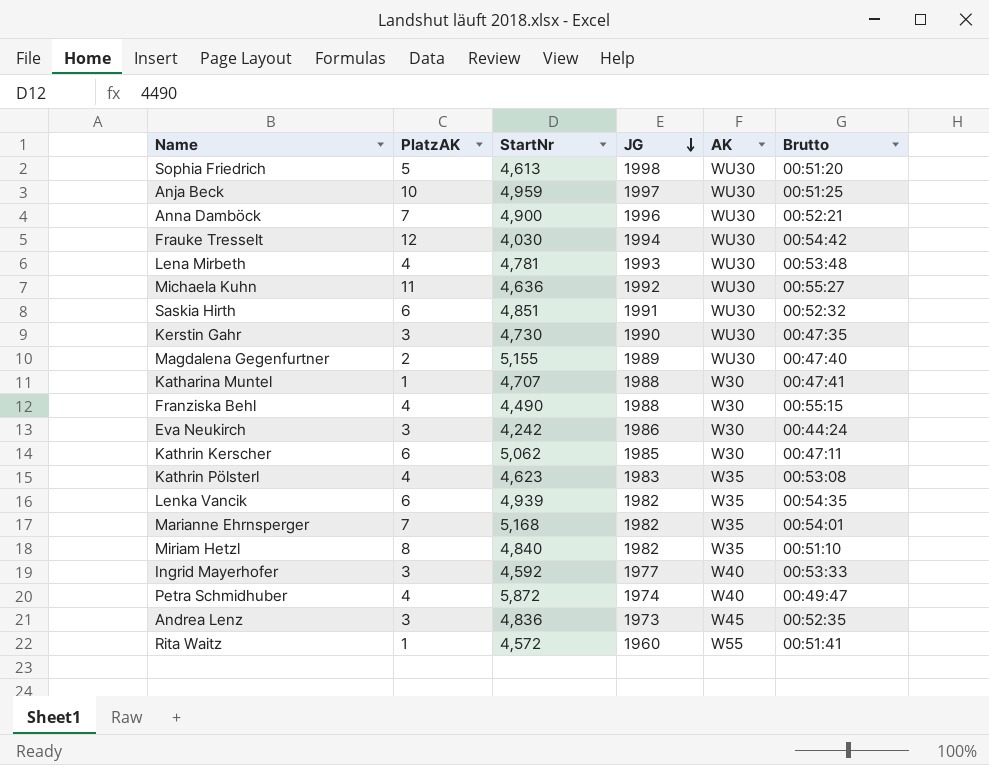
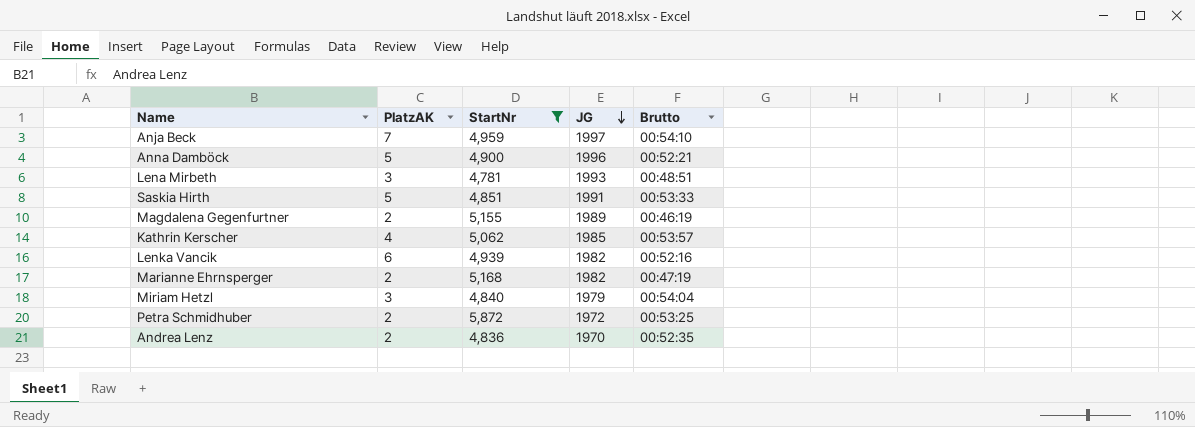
filter: none -> StartNr >= 4,781
column AK | position: 5 -> none
Anja Beck | PlatzAK: 10 -> 7
Anja Beck | Brutto: 00:51:25 -> 00:54:10
Anna Damböck | PlatzAK: 7 -> 5
Lena Mirbeth | PlatzAK: 4 -> 3
Lena Mirbeth | Brutto: 00:53:48 -> 00:48:51
Saskia Hirth | PlatzAK: 6 -> 5
Saskia Hirth | Brutto: 00:52:32 -> 00:53:33
Magdalena Gegenfurtner | Brutto: 00:47:40 -> 00:46:19
Kathrin Kerscher | PlatzAK: 6 -> 4
Kathrin Kerscher | Brutto: 00:47:11 -> 00:53:57
Lenka Vancik | Brutto: 00:54:35 -> 00:52:16
Marianne Ehrnsperger | PlatzAK: 7 -> 2
Marianne Ehrnsperger | Brutto: 00:54:01 -> 00:47:19
Miriam Hetzl | PlatzAK: 8 -> 3
Miriam Hetzl | JG: 1982 -> 1979
Miriam Hetzl | Brutto: 00:51:10 -> 00:54:04
Petra Schmidhuber | PlatzAK: 4 -> 2
Petra Schmidhuber | JG: 1974 -> 1972
Petra Schmidhuber | Brutto: 00:49:47 -> 00:53:25
Andrea Lenz | PlatzAK: 3 -> 2
Andrea Lenz | JG: 1973 -> 1970

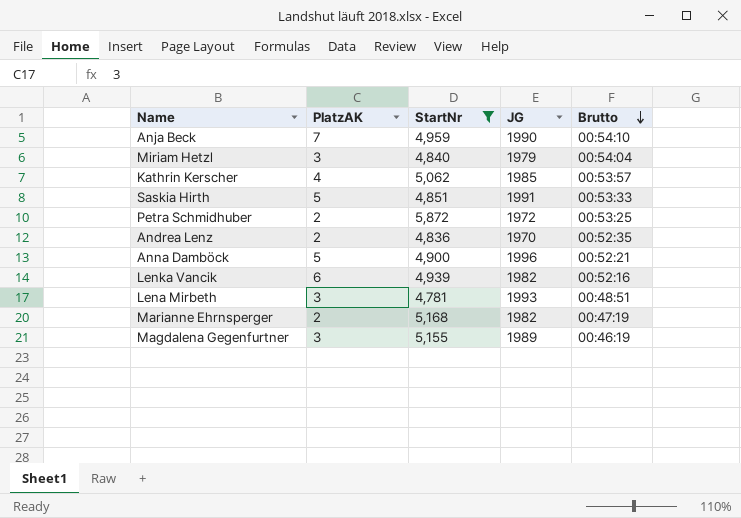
row order: JG descending -> Brutto descending
Anja Beck | JG: 1997 -> 1990
Magdalena Gegenfurtner | PlatzAK: 2 -> 3

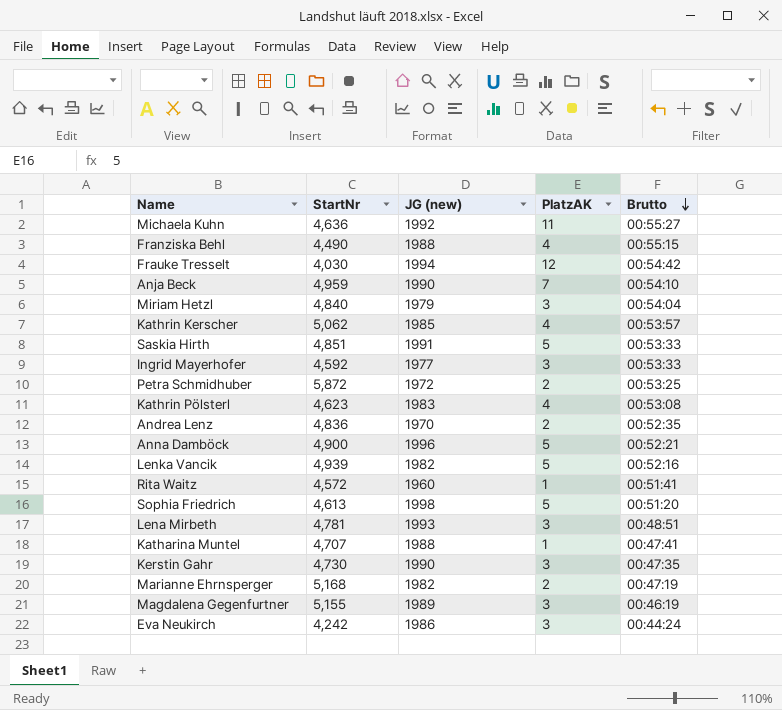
filter: StartNr >= 4,781 -> none
column name: JG -> JG (new)
column PlatzAK | position: 2 -> 4
Lenka Vancik | PlatzAK: 6 -> 5

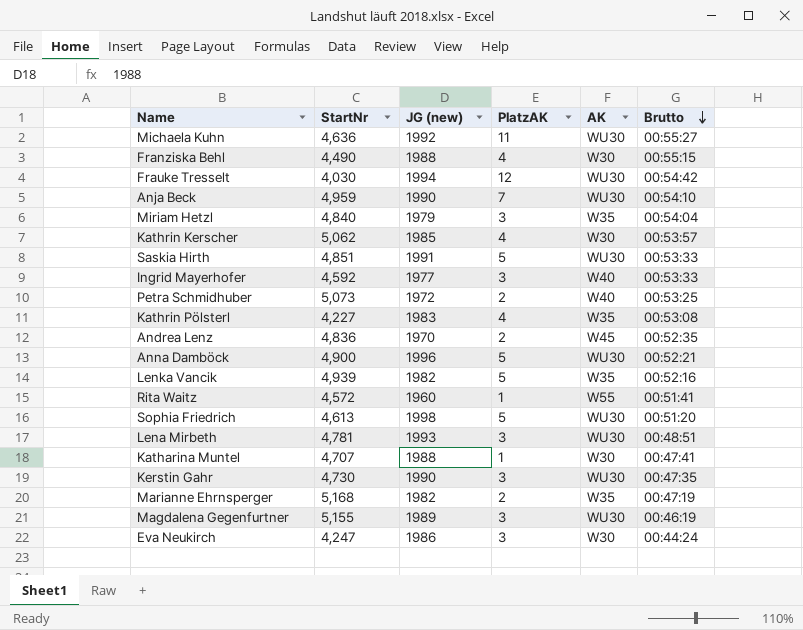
column AK | position: none -> 5
Petra Schmidhuber | StartNr: 5,872 -> 5,073
Kathrin Pölsterl | StartNr: 4,623 -> 4,227
Eva Neukirch | StartNr: 4,242 -> 4,247

